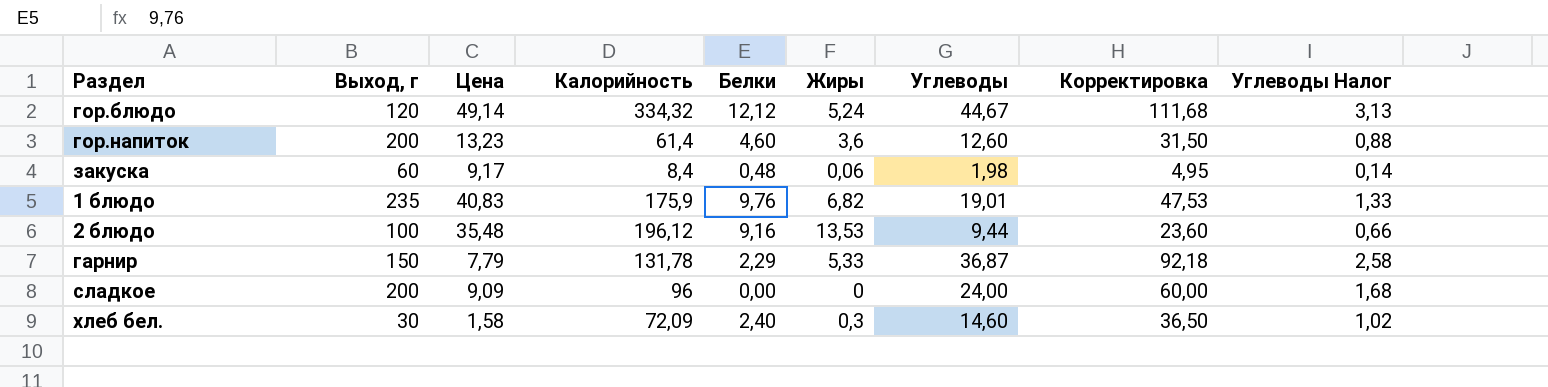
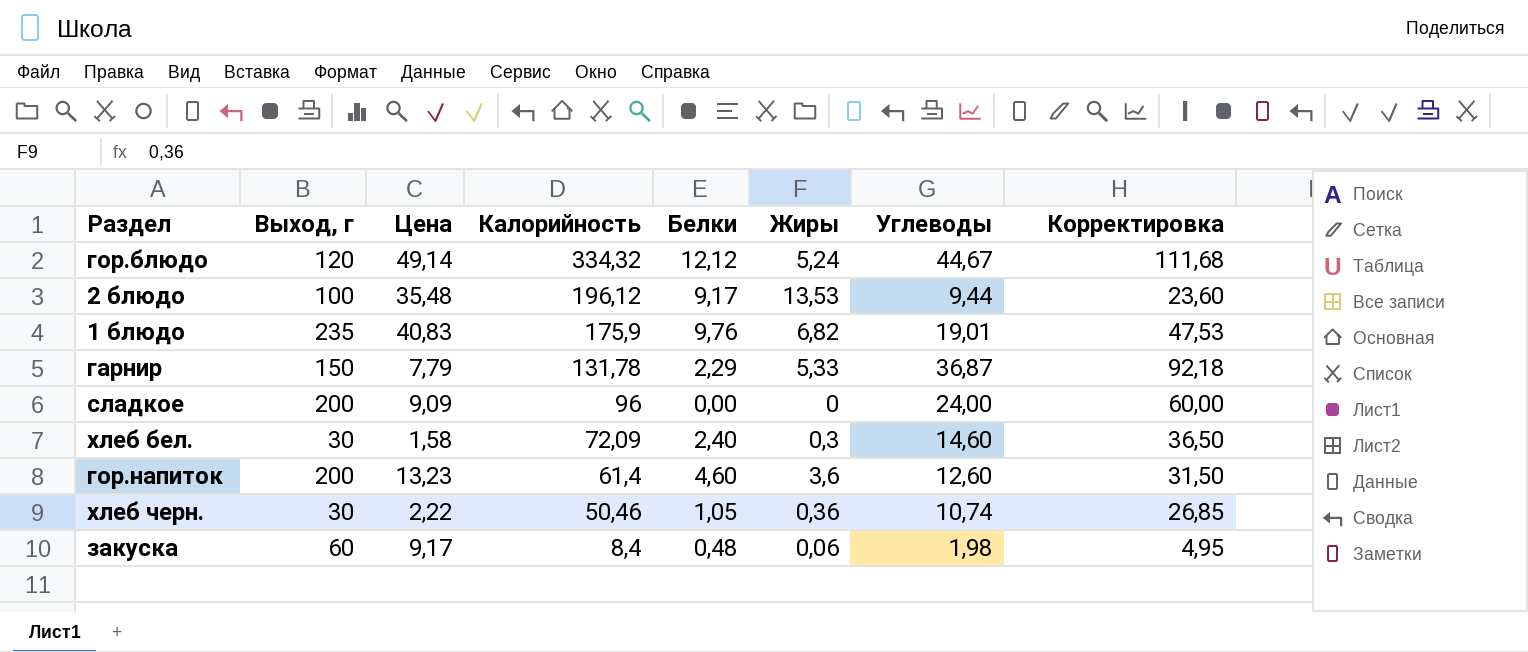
row order: none -> Калорийность descending
column Углеводы Налог | formula: [Углеводы] * 0,07 -> none
2 блюдо | Белки: 9,16 -> 9,17
row хлеб черн.: none -> 30 | 2,22 | 50,46 | 1,05 | 0,36 | 10,74 | 26,85

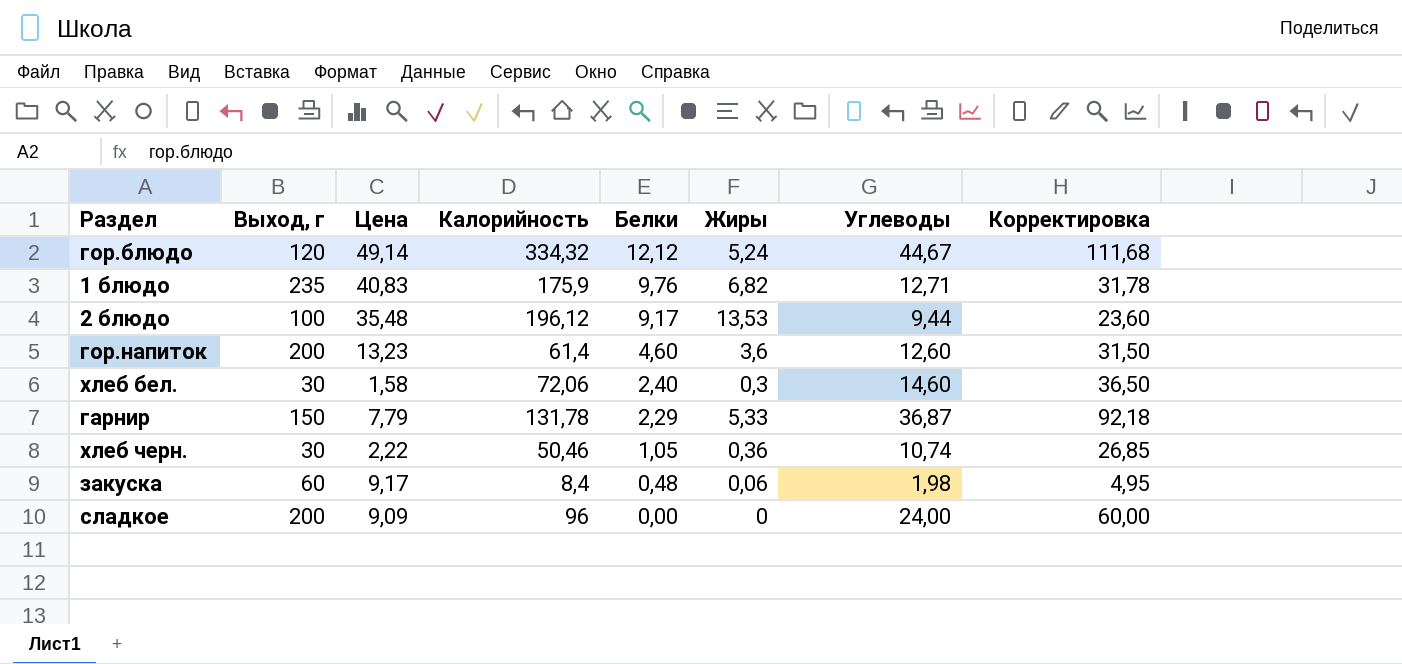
row order: Калорийность descending -> Белки descending
1 блюдо | Углеводы: 19,01 -> 12,71
1 блюдо | Корректировка: 47,53 -> 31,78
хлеб бел. | Калорийность: 72,09 -> 72,06

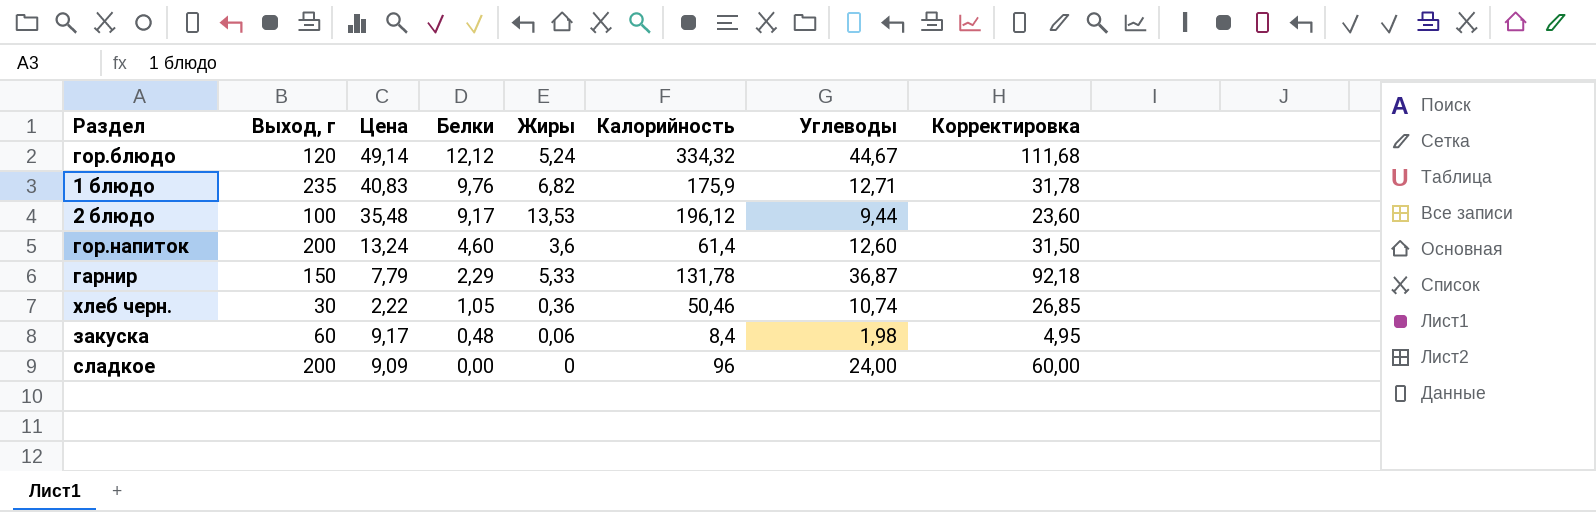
column Калорийность | position: 4 -> 6
row хлеб бел.: 30 | 1,58 | 72,06 | 2,40 | 0,3 | 14,60 | 36,50 -> none
гор.напиток | Цена: 13,23 -> 13,24

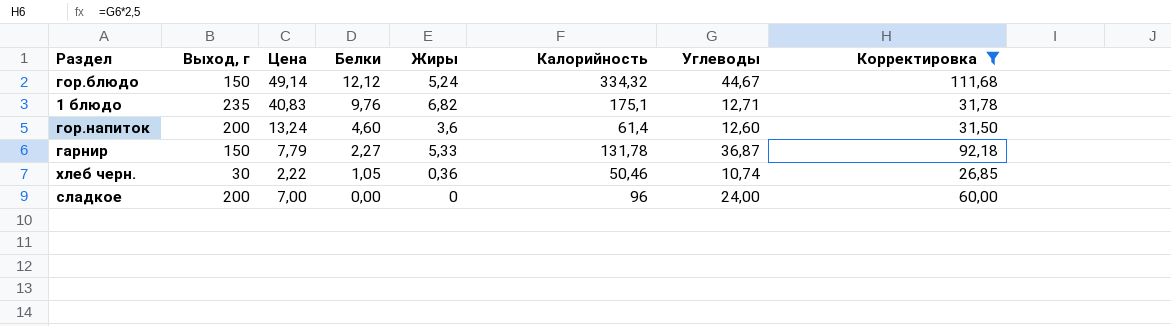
filter: none -> Корректировка >= 26,85
гор.блюдо | Выход, г: 120 -> 150
1 блюдо | Калорийность: 175,9 -> 175,1
гарнир | Белки: 2,29 -> 2,27
сладкое | Цена: 9,09 -> 7,00

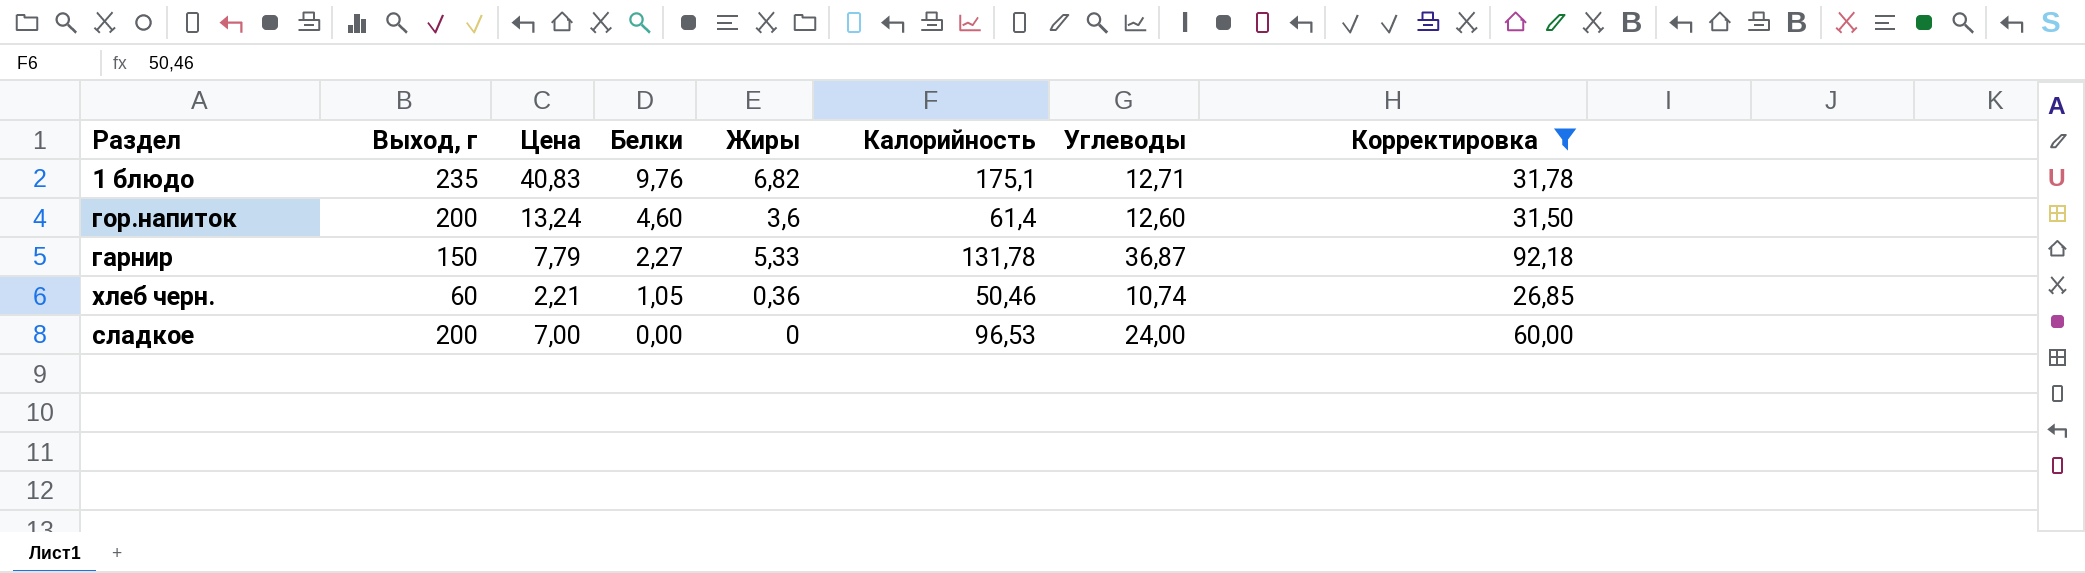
row гор.блюдо: 150 | 49,14 | 12,12 | 5,24 | 334,32 | 44,67 | 111,68 -> none
хлеб черн. | Выход, г: 30 -> 60
хлеб черн. | Цена: 2,22 -> 2,21
сладкое | Калорийность: 96 -> 96,53

